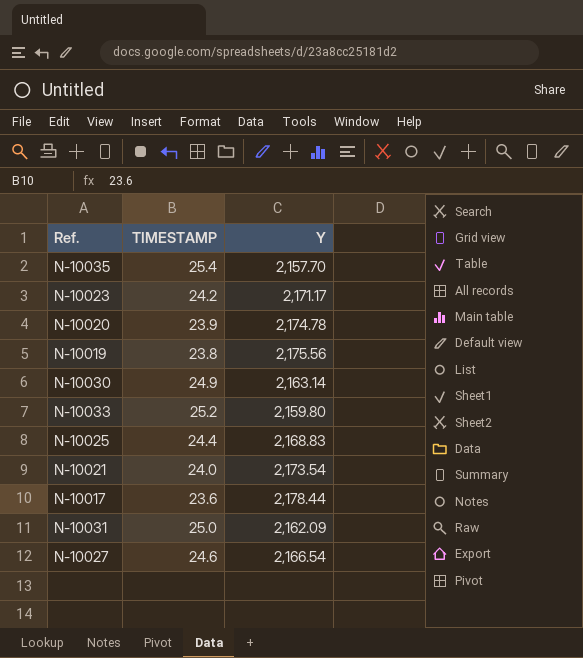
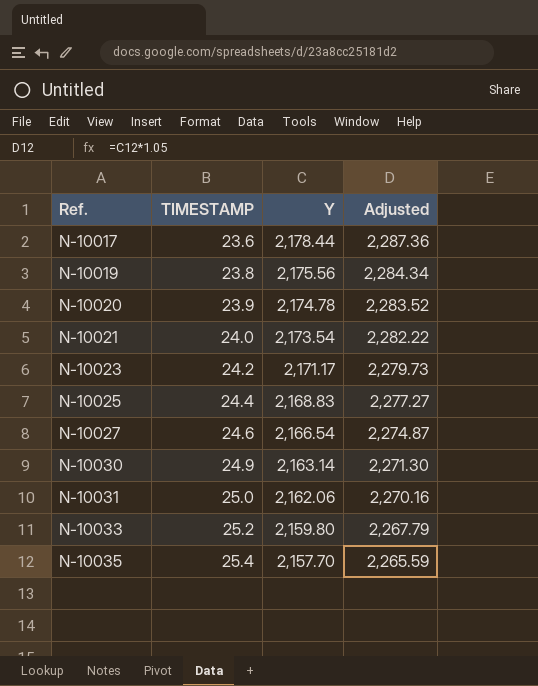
row order: none -> Ref. ascending
column Adjusted | formula: none -> [Y] * 1.05
N-10031 | Y: 2,162.09 -> 2,162.06

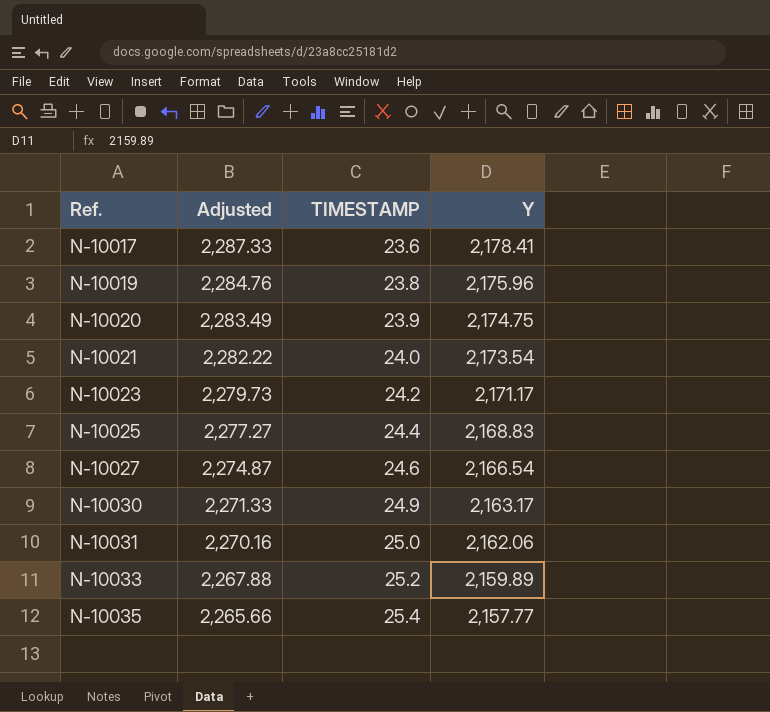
column Adjusted | position: 4 -> 2
N-10017 | Adjusted: 2,287.36 -> 2,287.33
N-10017 | Y: 2,178.44 -> 2,178.41
N-10019 | Adjusted: 2,284.34 -> 2,284.76
N-10019 | Y: 2,175.56 -> 2,175.96
N-10020 | Adjusted: 2,283.52 -> 2,283.49
N-10020 | Y: 2,174.78 -> 2,174.75
N-10030 | Adjusted: 2,271.30 -> 2,271.33
N-10030 | Y: 2,163.14 -> 2,163.17
N-10033 | Adjusted: 2,267.79 -> 2,267.88
N-10033 | Y: 2,159.80 -> 2,159.89
N-10035 | Adjusted: 2,265.59 -> 2,265.66
N-10035 | Y: 2,157.70 -> 2,157.77

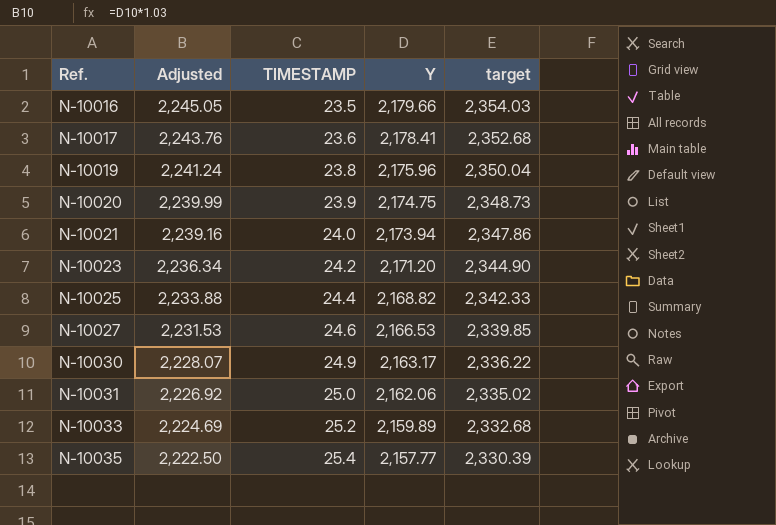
column Adjusted | formula: [Y] * 1.05 -> [Y] * 1.03
column target | formula: none -> [Y] * 1.08
row N-10016: none -> 2,245.05 | 23.5 | 2,179.66 | 2,354.03
N-10021 | Y: 2,173.54 -> 2,173.94
N-10023 | Y: 2,171.17 -> 2,171.20
N-10025 | Y: 2,168.83 -> 2,168.82
N-10027 | Y: 2,166.54 -> 2,166.53

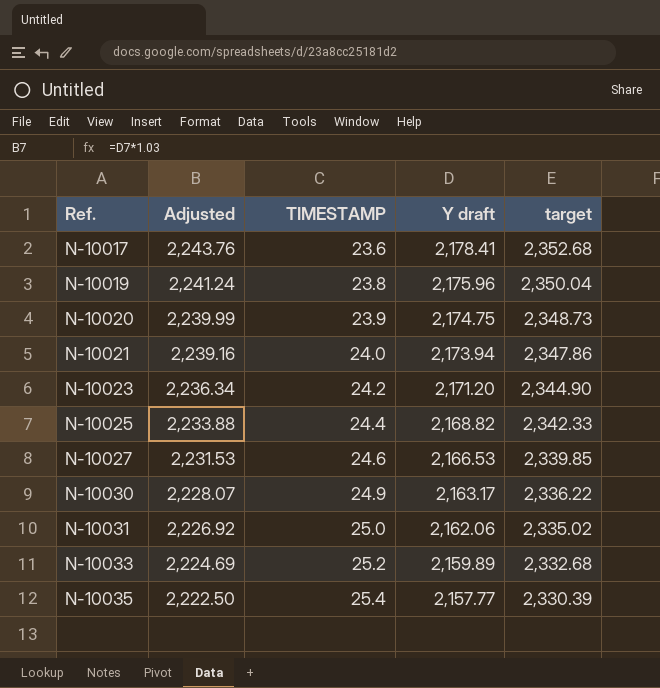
column name: Y -> Y draft
row N-10016: 2,245.05 | 23.5 | 2,179.66 | 2,354.03 -> none

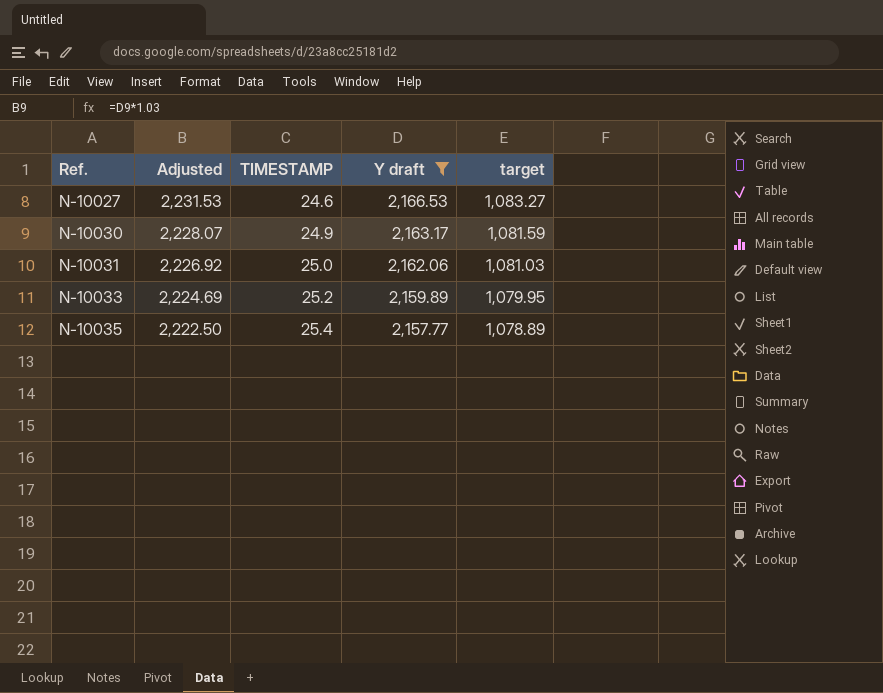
filter: none -> Y draft <= 2,166.53
column target | formula: [Y draft] * 1.08 -> [Y draft] * 0.5

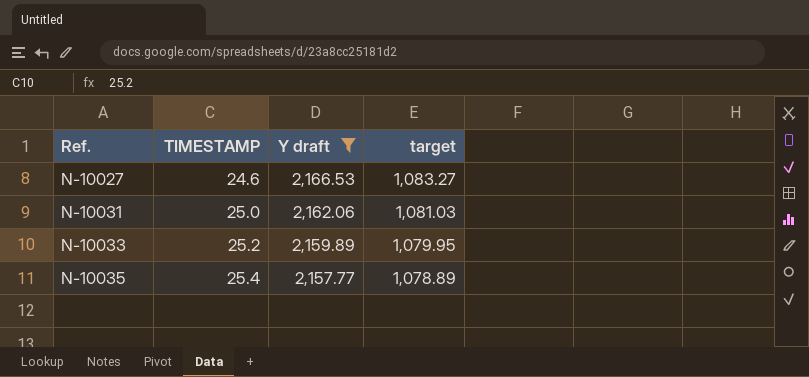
column Adjusted | formula: [Y draft] * 1.03 -> none
row N-10030: 2,228.07 | 24.9 | 2,163.17 | 1,081.59 -> none

